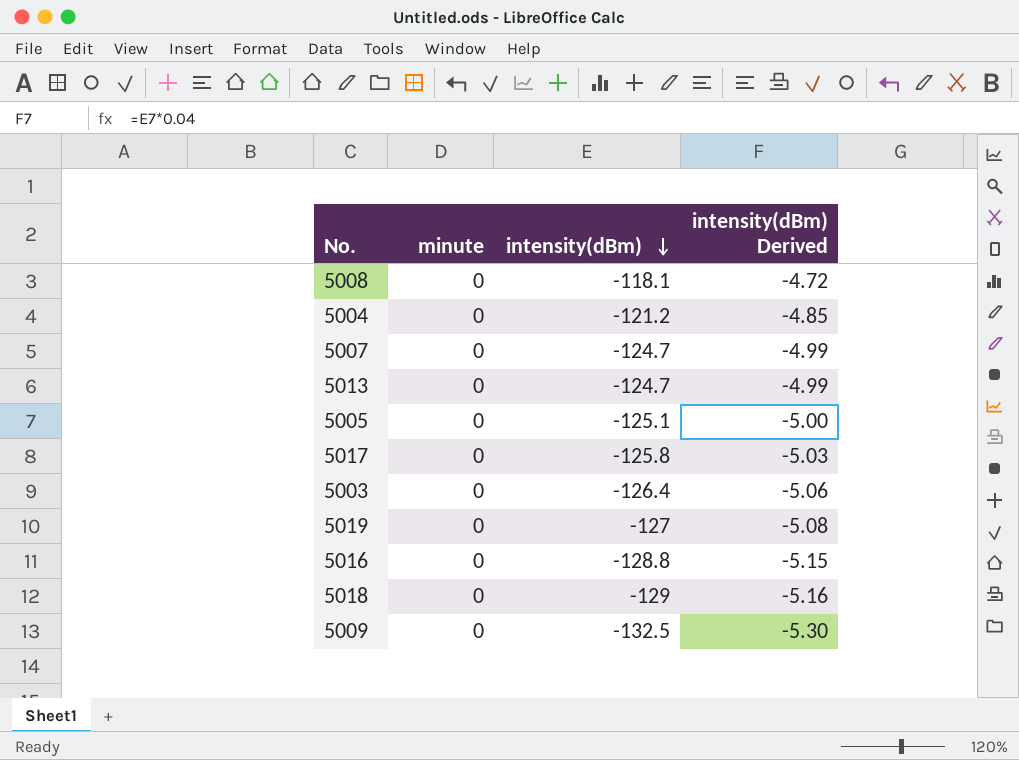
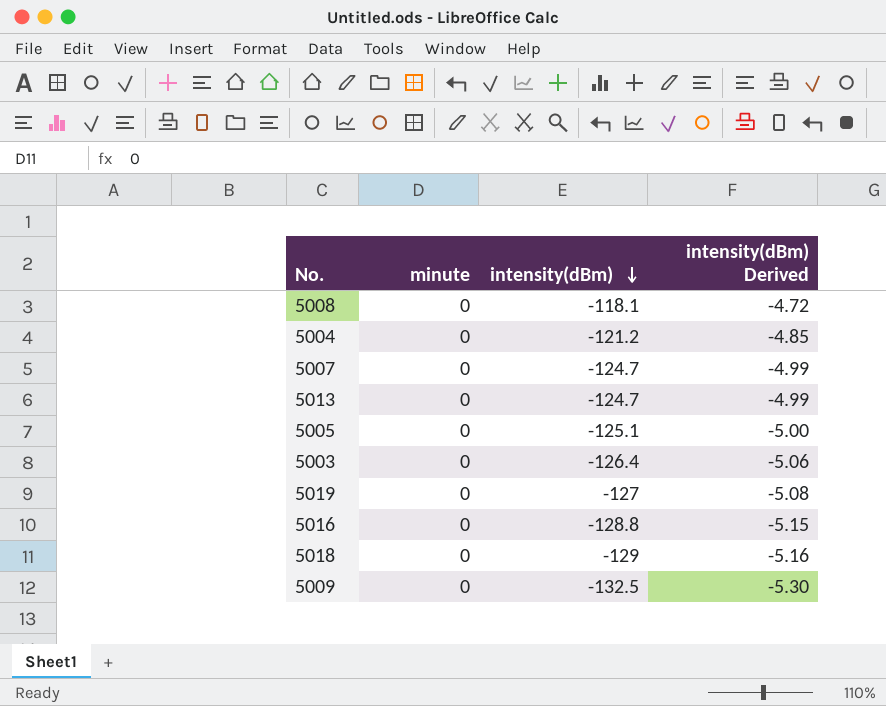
row 5017: 0 | -125.8 | -5.03 -> none

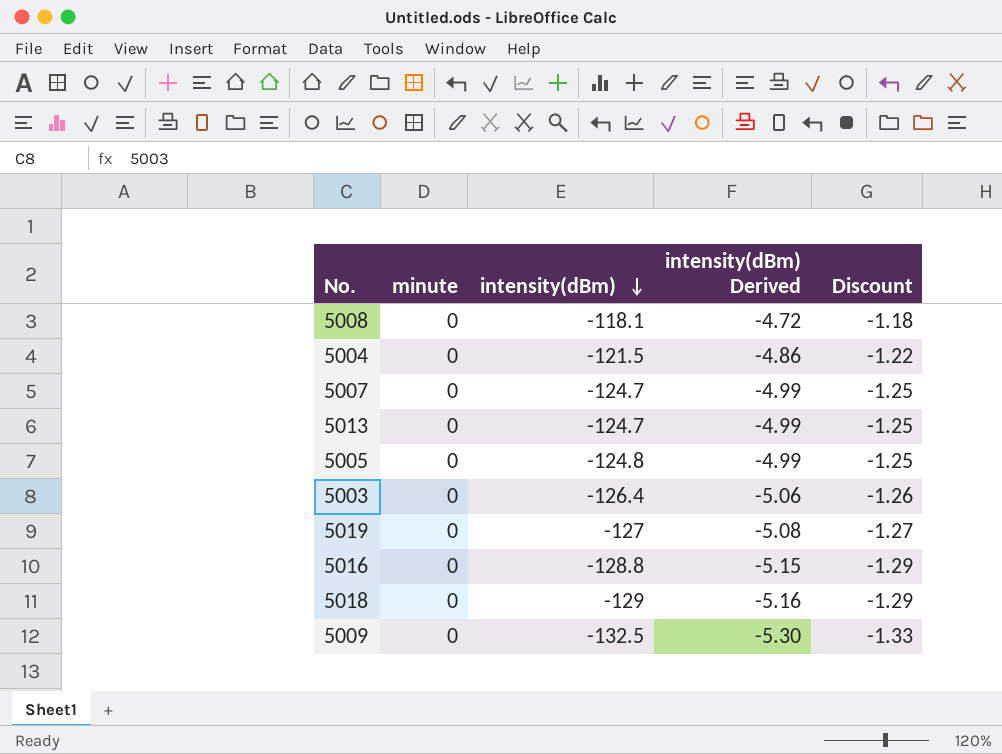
column Discount | formula: none -> [intensity(dBm)] * 0.01
5004 | intensity(dBm): -121.2 -> -121.5
5004 | intensity(dBm) Derived: -4.85 -> -4.86
5005 | intensity(dBm): -125.1 -> -124.8
5005 | intensity(dBm) Derived: -5.00 -> -4.99

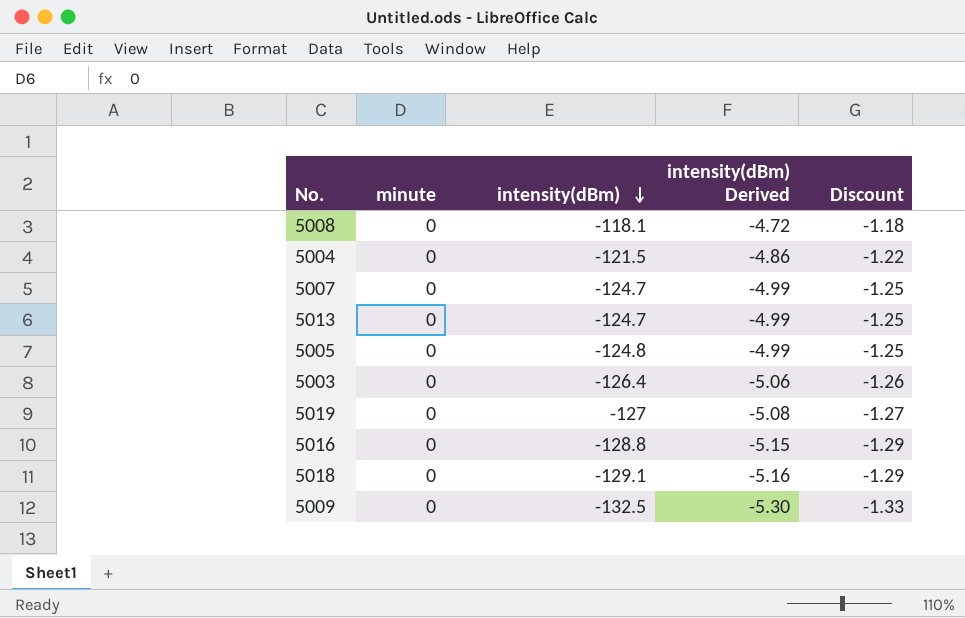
5018 | intensity(dBm): -129 -> -129.1

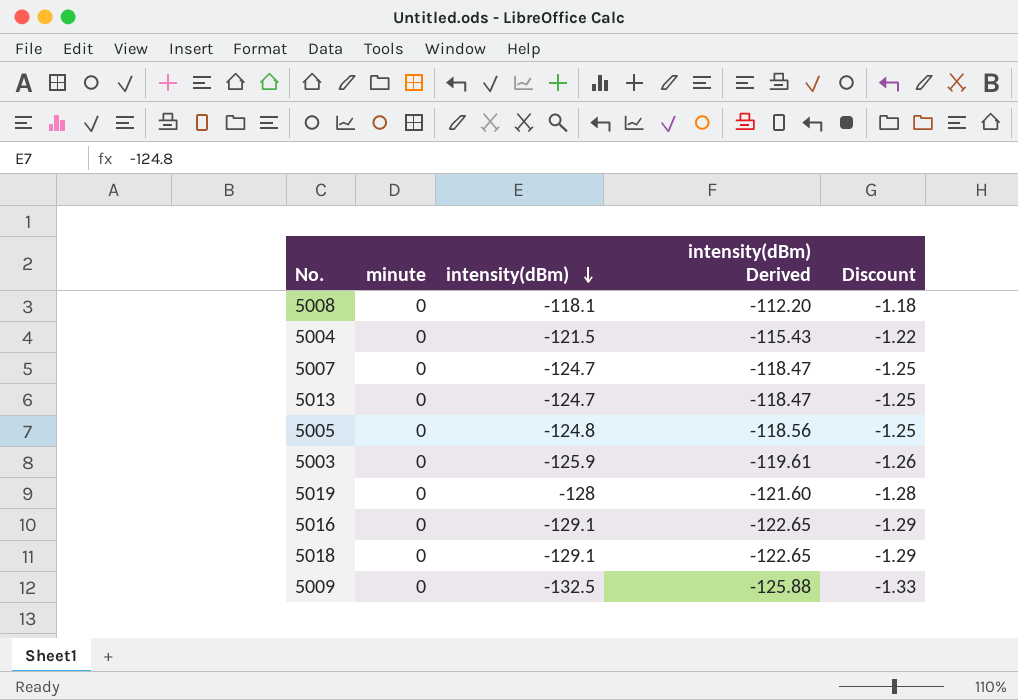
column intensity(dBm) Derived | formula: [intensity(dBm)] * 0.04 -> [intensity(dBm)] * 0.95
5003 | intensity(dBm): -126.4 -> -125.9
5019 | intensity(dBm): -127 -> -128
5019 | Discount: -1.27 -> -1.28
5016 | intensity(dBm): -128.8 -> -129.1

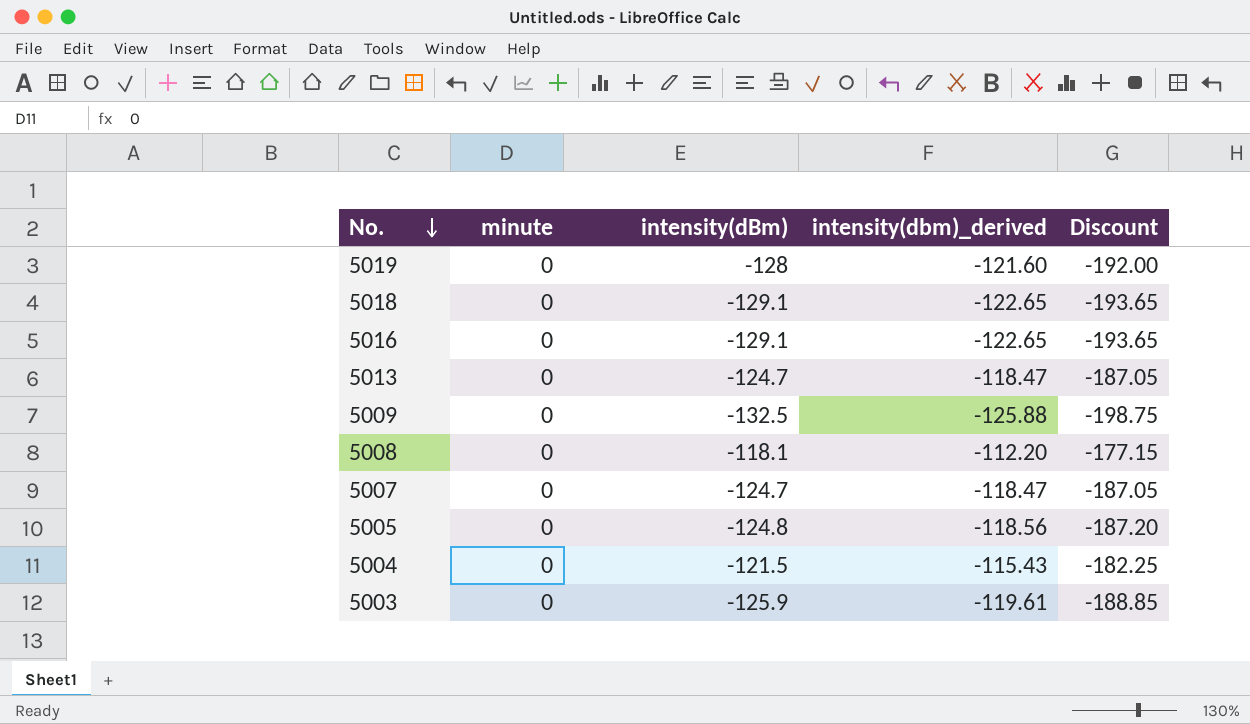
row order: intensity(dBm) descending -> No. descending
column name: intensity(dBm) Derived -> intensity(dbm)_derived
column Discount | formula: [intensity(dBm)] * 0.01 -> [intensity(dBm)] * 1.5

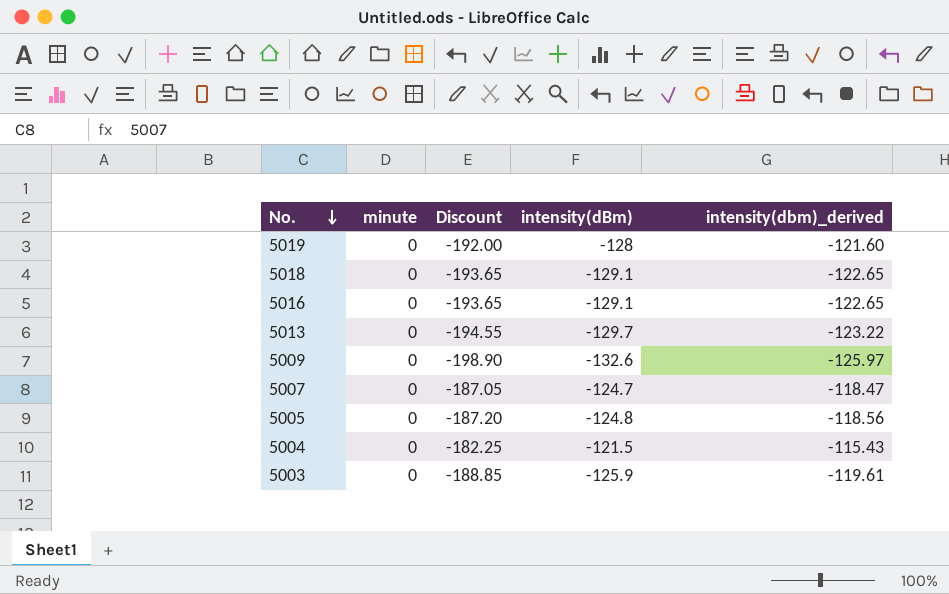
column Discount | position: 5 -> 3
row 5008: 0 | -118.1 | -112.20 | -177.15 -> none
5013 | Discount: -187.05 -> -194.55
5013 | intensity(dBm): -124.7 -> -129.7
5013 | intensity(dbm)_derived: -118.47 -> -123.22
5009 | Discount: -198.75 -> -198.90
5009 | intensity(dBm): -132.5 -> -132.6
5009 | intensity(dbm)_derived: -125.88 -> -125.97

